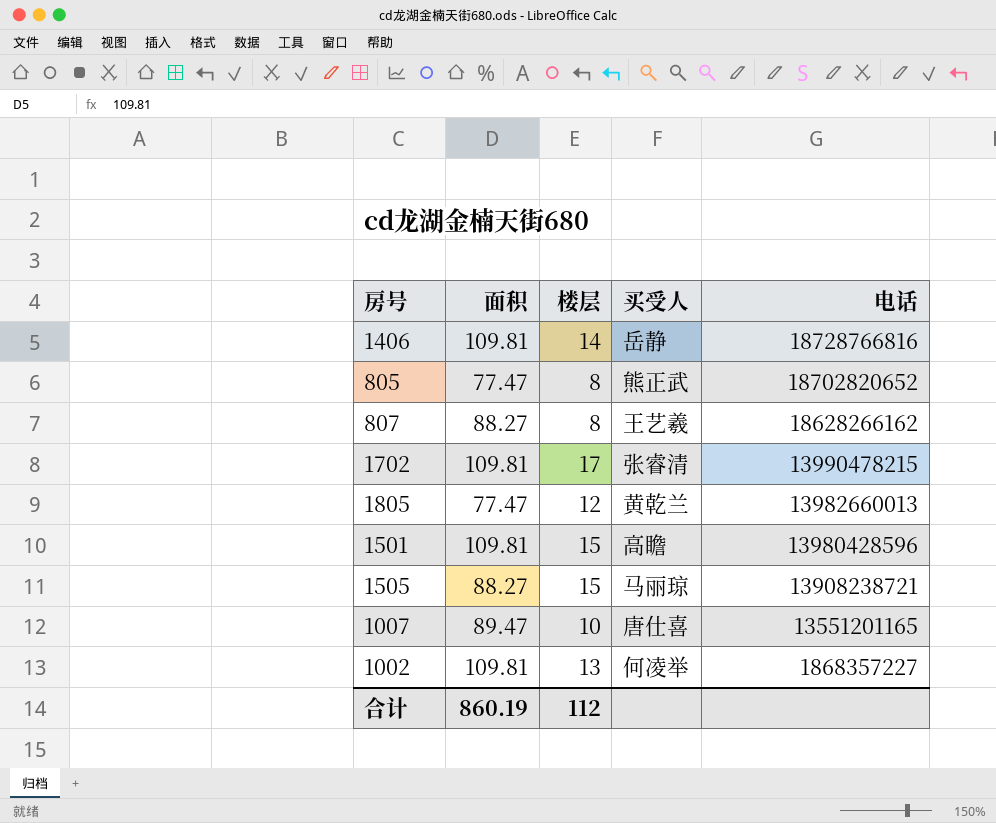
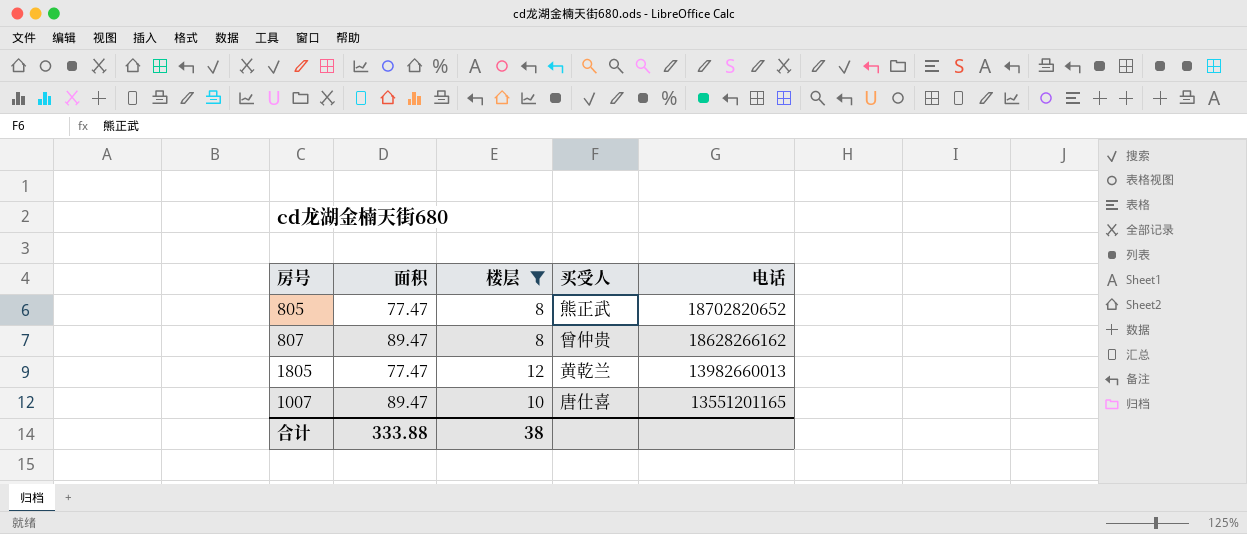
filter: none -> 楼层 <= 12
807 | 面积: 88.27 -> 89.47
807 | 买受人: 王艺羲 -> 曾仲贵
合计 | 面积: 860.19 -> 333.88
合计 | 楼层: 112 -> 38

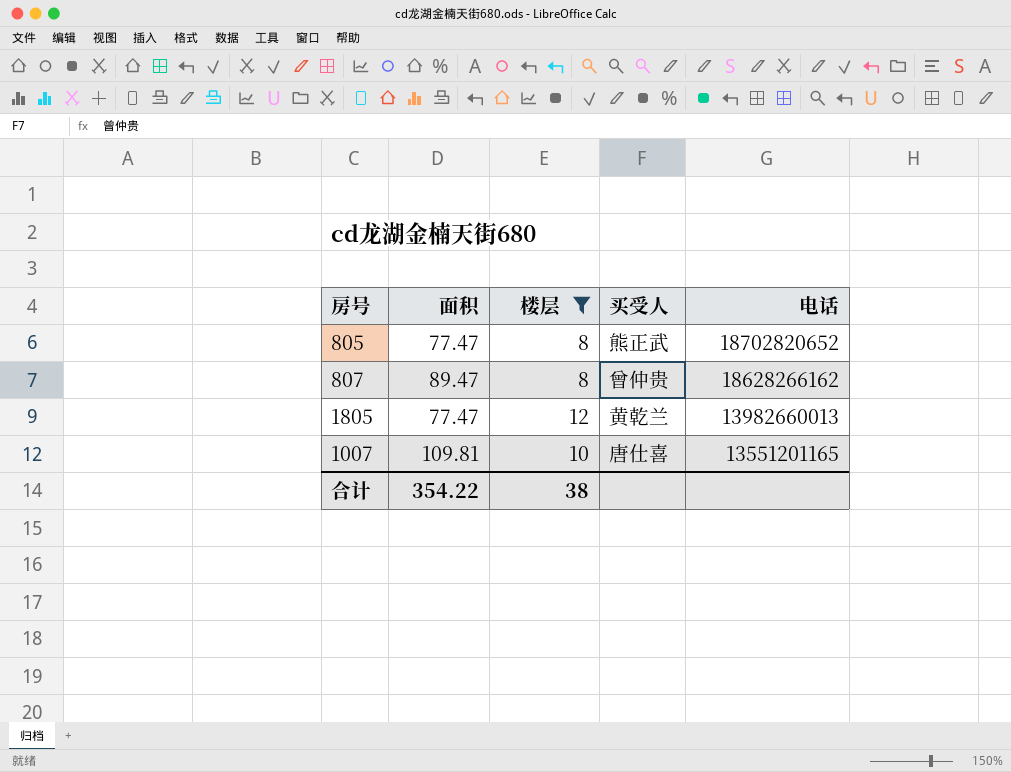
1007 | 面积: 89.47 -> 109.81
合计 | 面积: 333.88 -> 354.22

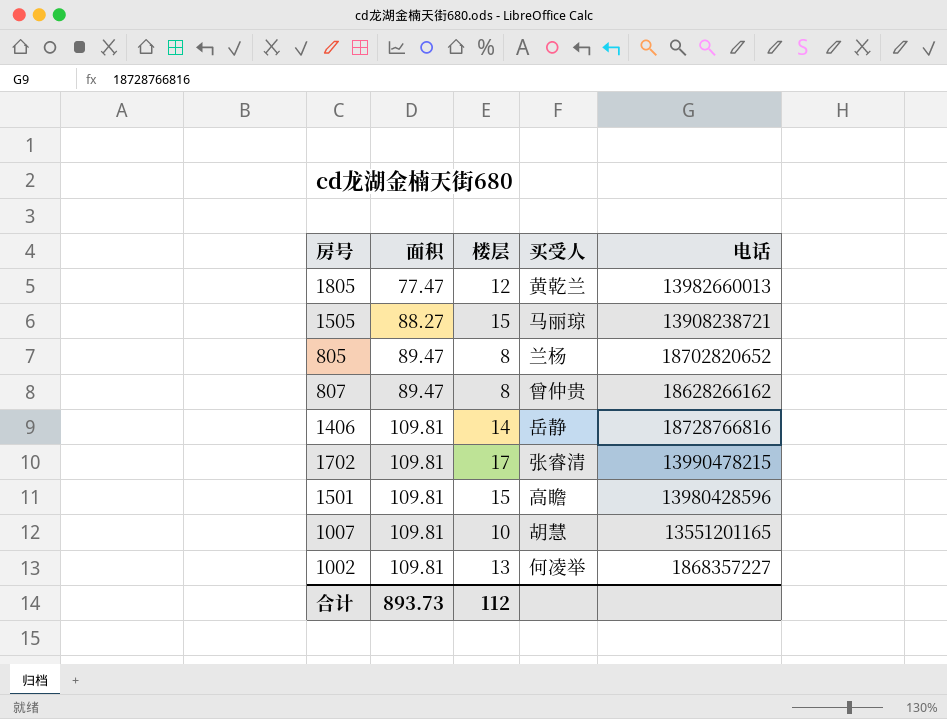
filter: 楼层 <= 12 -> none
row order: 电话 descending -> 面积 ascending
805 | 面积: 77.47 -> 89.47
805 | 买受人: 熊正武 -> 兰杨
1007 | 买受人: 唐仕喜 -> 胡慧
合计 | 面积: 354.22 -> 893.73
合计 | 楼层: 38 -> 112

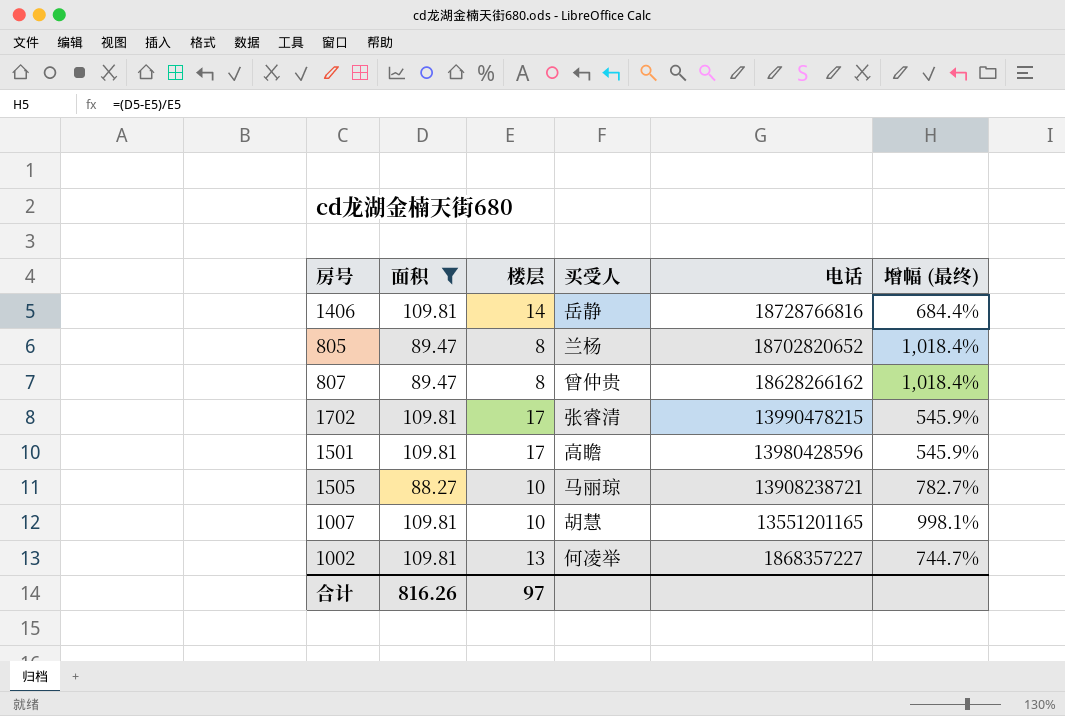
filter: none -> 面积 != 77.47
row order: 面积 ascending -> 电话 descending
column 增幅 (最终) | formula: none -> ([面积] - [楼层]) / [楼层]
1501 | 楼层: 15 -> 17
1505 | 楼层: 15 -> 10
合计 | 面积: 893.73 -> 816.26
合计 | 楼层: 112 -> 97

